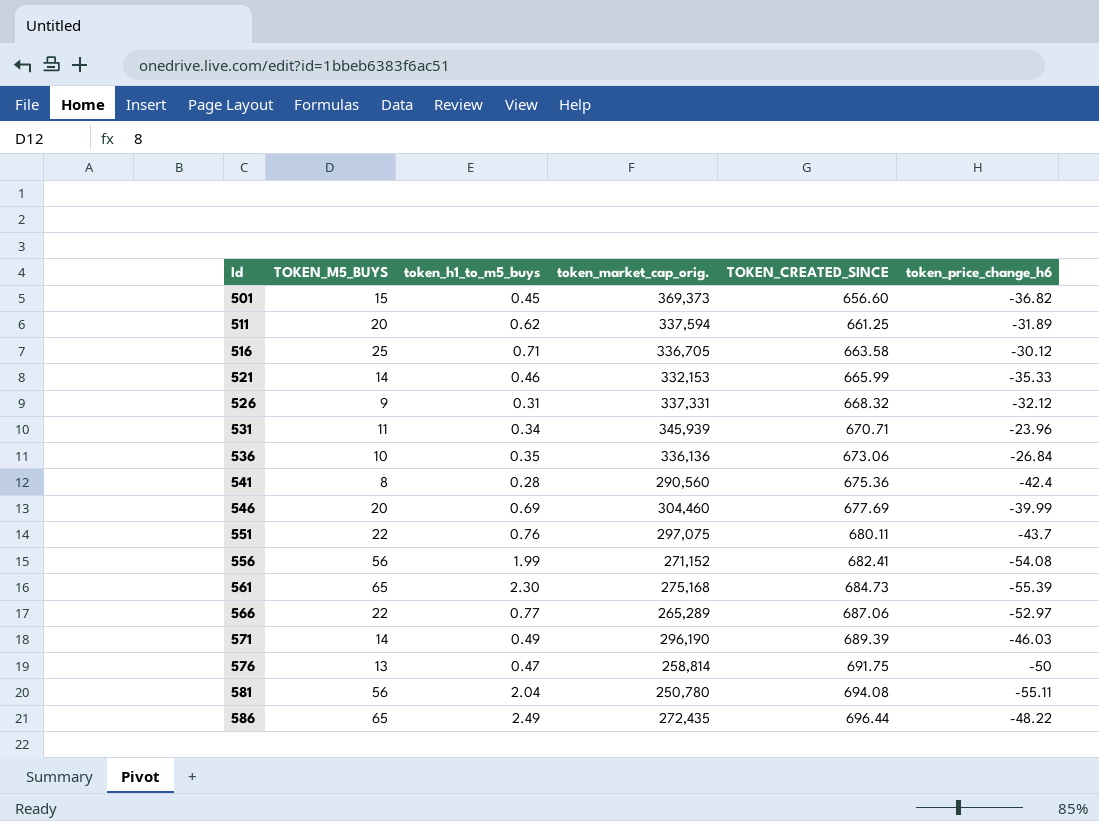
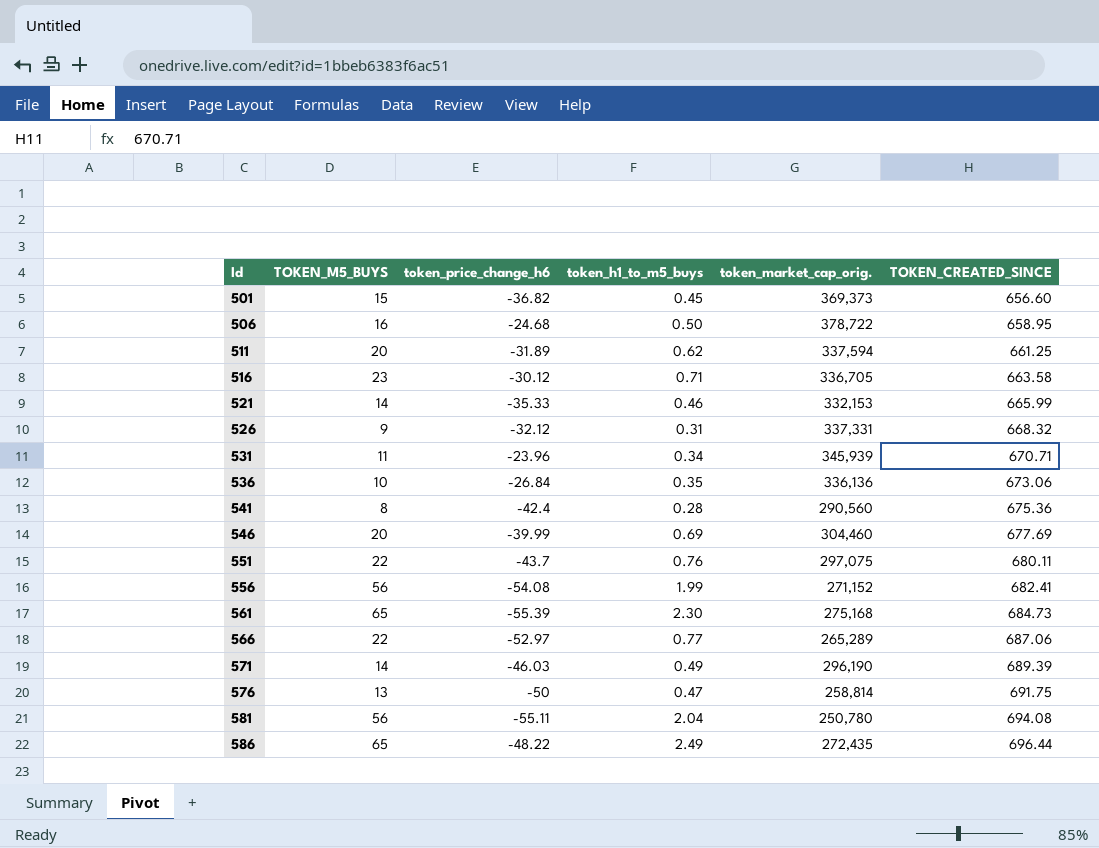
column token_price_change_h6 | position: 6 -> 3
row 506: none -> 16 | -24.68 | 0.50 | 378,722 | 658.95
516 | TOKEN_M5_BUYS: 25 -> 23

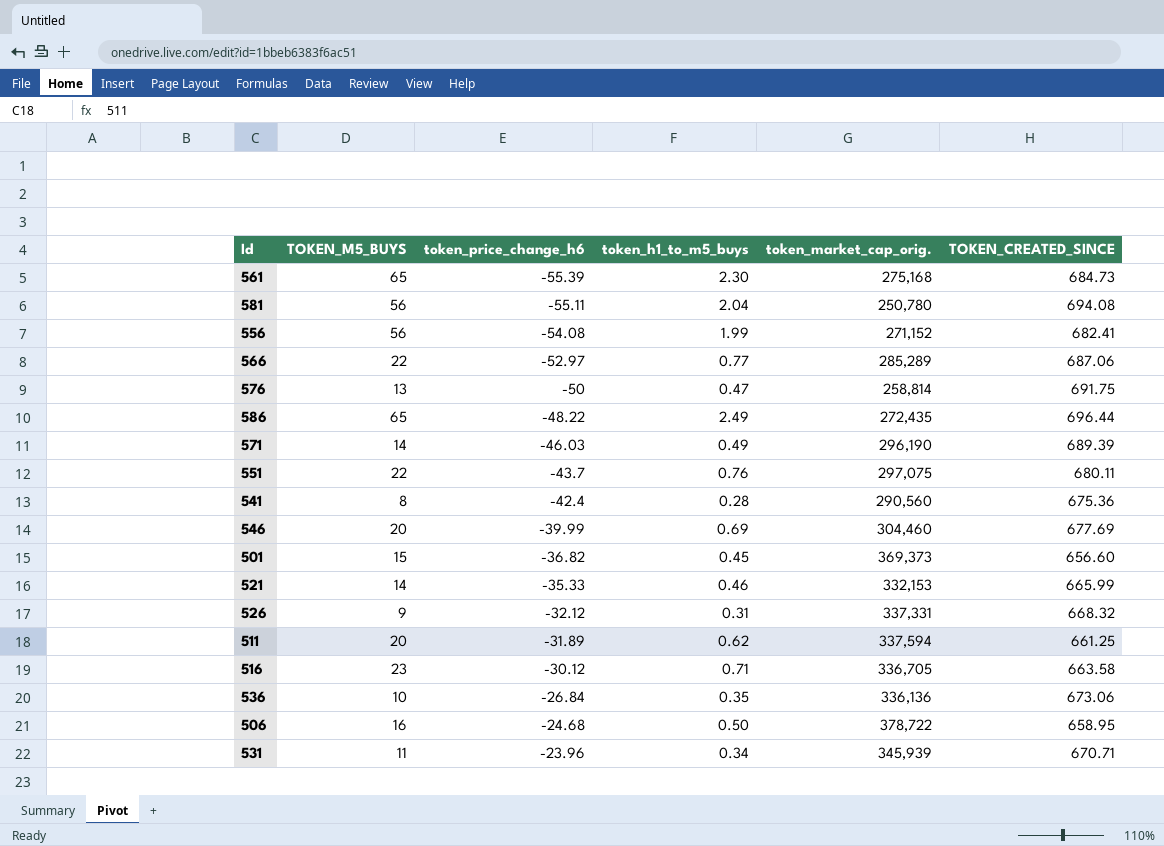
row order: Id ascending -> token_price_change_h6 ascending
566 | token_market_cap_orig.: 265,289 -> 285,289

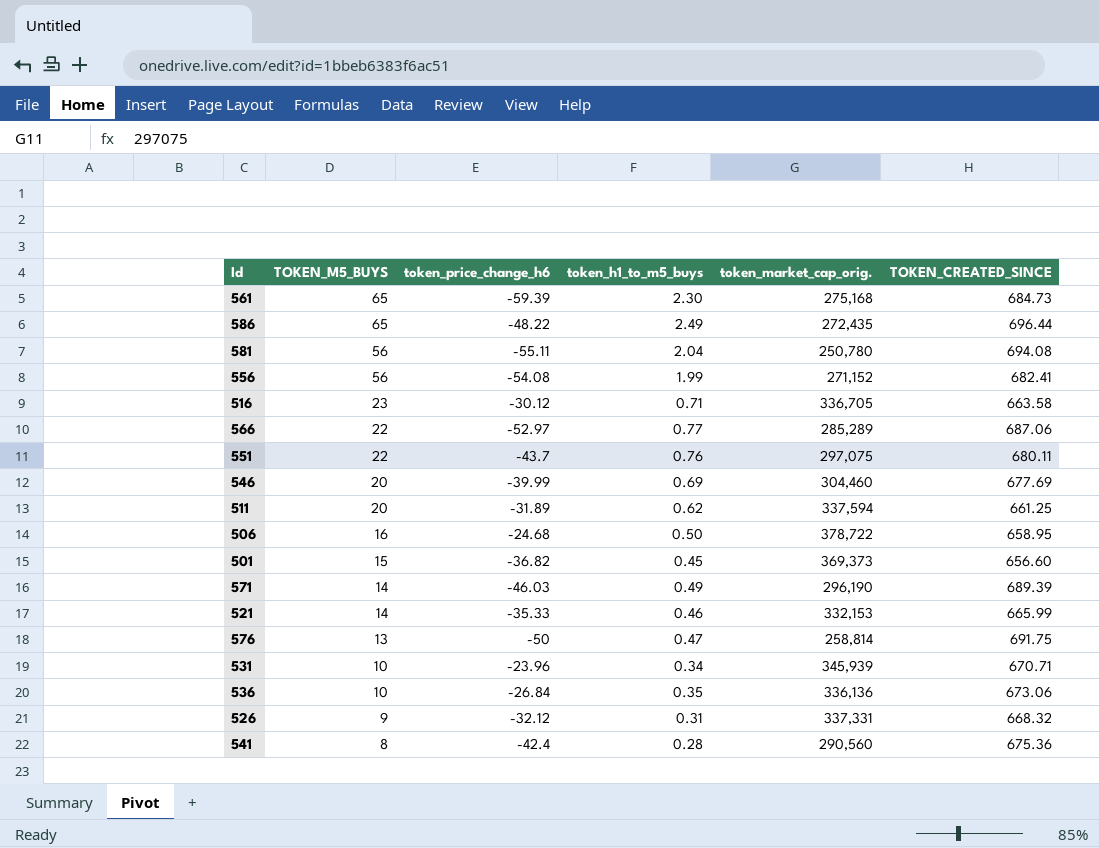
row order: token_price_change_h6 ascending -> TOKEN_M5_BUYS descending
561 | token_price_change_h6: -55.39 -> -59.39
531 | TOKEN_M5_BUYS: 11 -> 10

